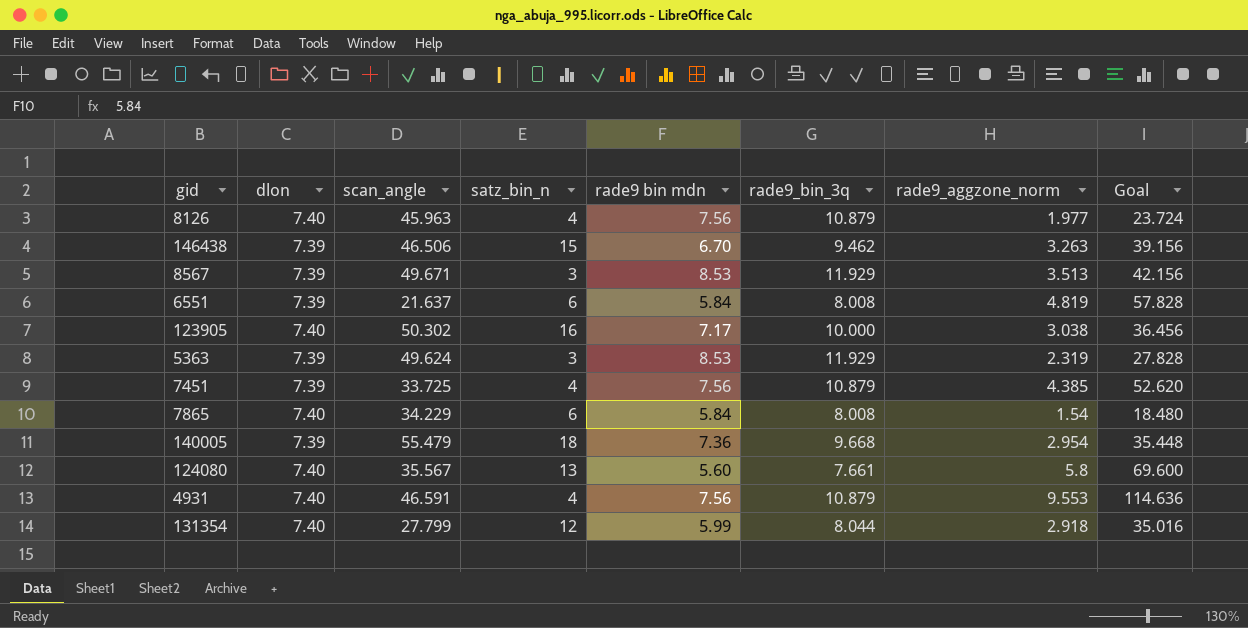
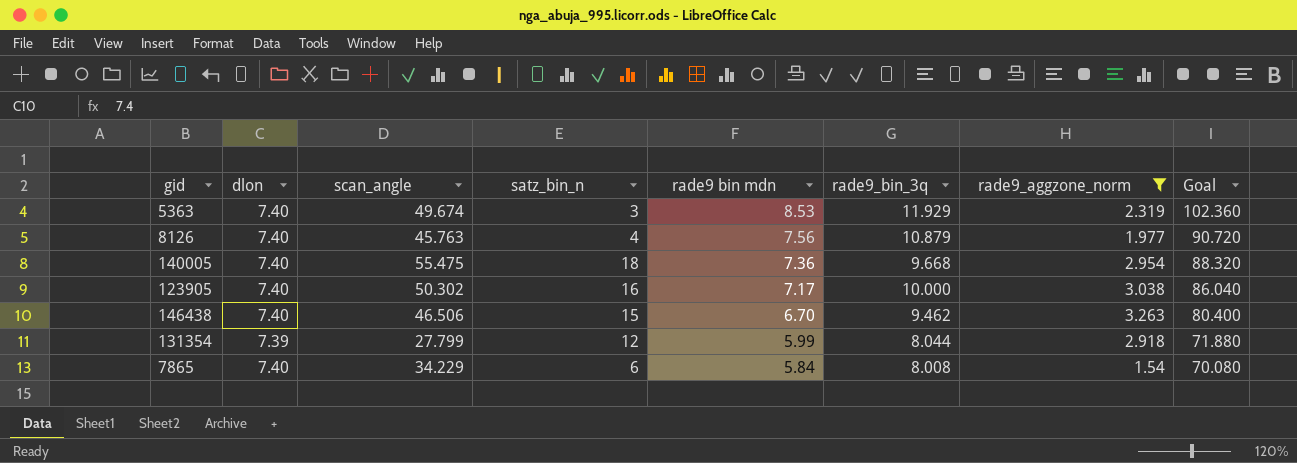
filter: none -> rade9_aggzone_norm <= 3.263
row order: none -> rade9 bin mdn descending
column Goal | formula: [rade9_aggzone_norm] * 12 -> [rade9 bin mdn] * 12
5363 | dlon: 7.39 -> 7.40
5363 | scan_angle: 49.624 -> 49.674
8126 | scan_angle: 45.963 -> 45.763
140005 | dlon: 7.39 -> 7.40
140005 | scan_angle: 55.479 -> 55.475
146438 | dlon: 7.39 -> 7.40
131354 | dlon: 7.40 -> 7.39

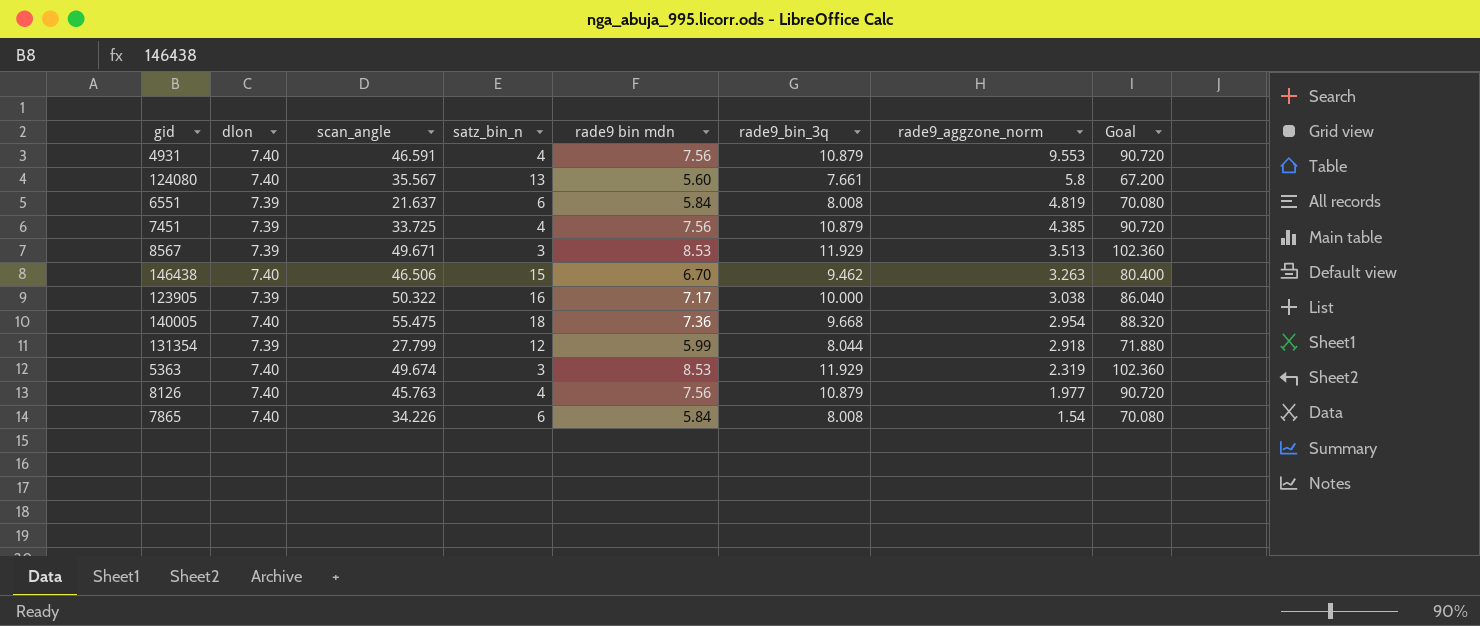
filter: rade9_aggzone_norm <= 3.263 -> none
row order: rade9 bin mdn descending -> rade9_aggzone_norm descending
123905 | dlon: 7.40 -> 7.39
123905 | scan_angle: 50.302 -> 50.322
7865 | scan_angle: 34.229 -> 34.226

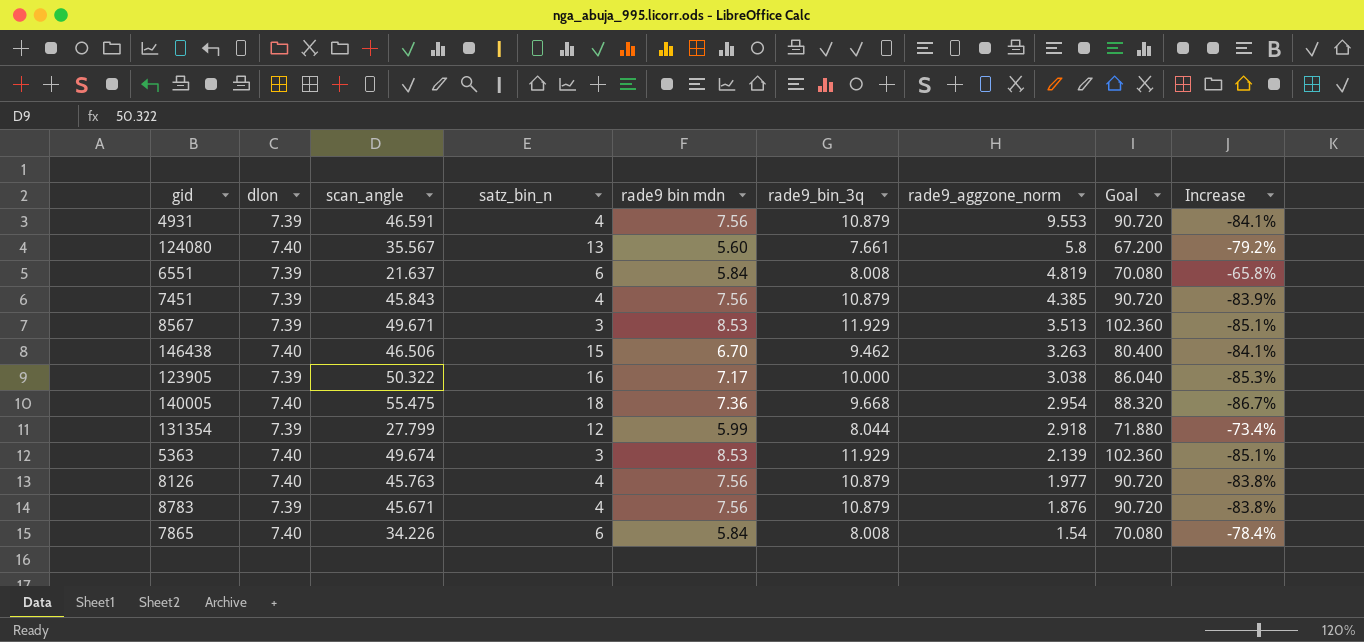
column Increase | formula: none -> ([dlon] - [scan_angle]) / [scan_angle]
4931 | dlon: 7.40 -> 7.39
7451 | scan_angle: 33.725 -> 45.843
5363 | rade9_aggzone_norm: 2.319 -> 2.139
row 8783: none -> 7.39 | 45.671 | 4 | 7.56 | 10.879 | 1.876 | 90.720 | -83.8%

